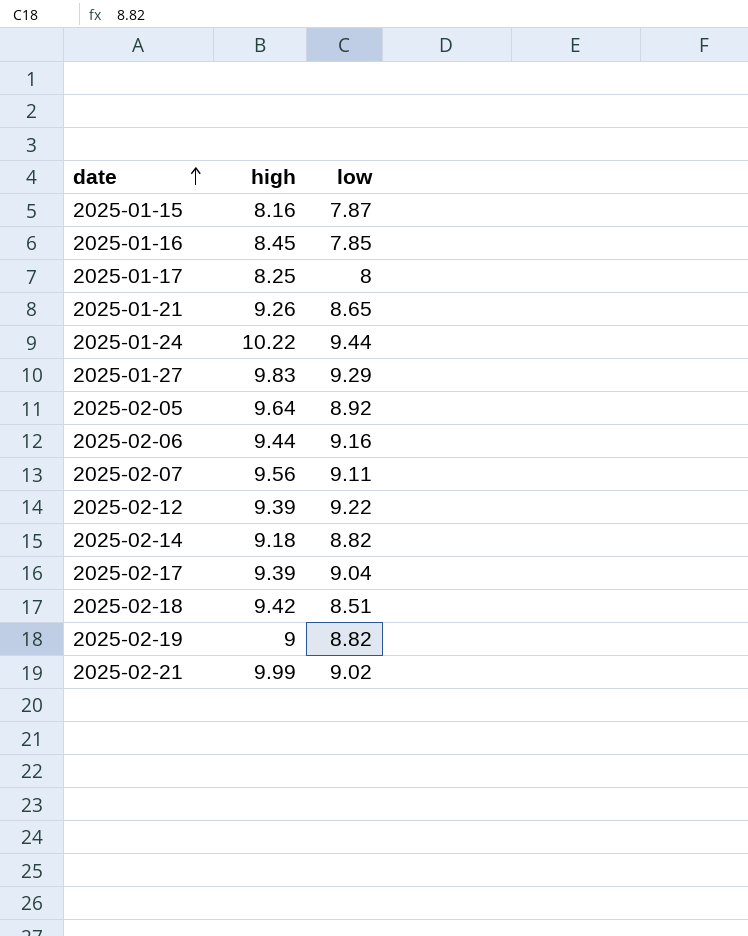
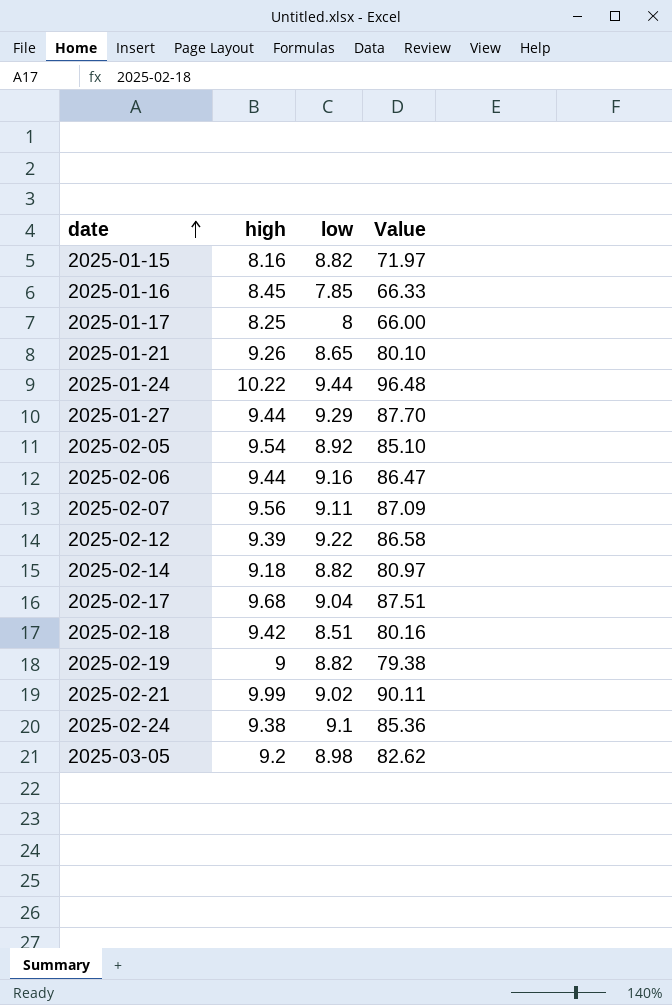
column Value | formula: none -> [high] * [low]
2025-01-15 | low: 7.87 -> 8.82
2025-01-27 | high: 9.83 -> 9.44
2025-02-05 | high: 9.64 -> 9.54
2025-02-17 | high: 9.39 -> 9.68
row 2025-02-24: none -> 9.38 | 9.1 | 85.36
row 2025-03-05: none -> 9.2 | 8.98 | 82.62

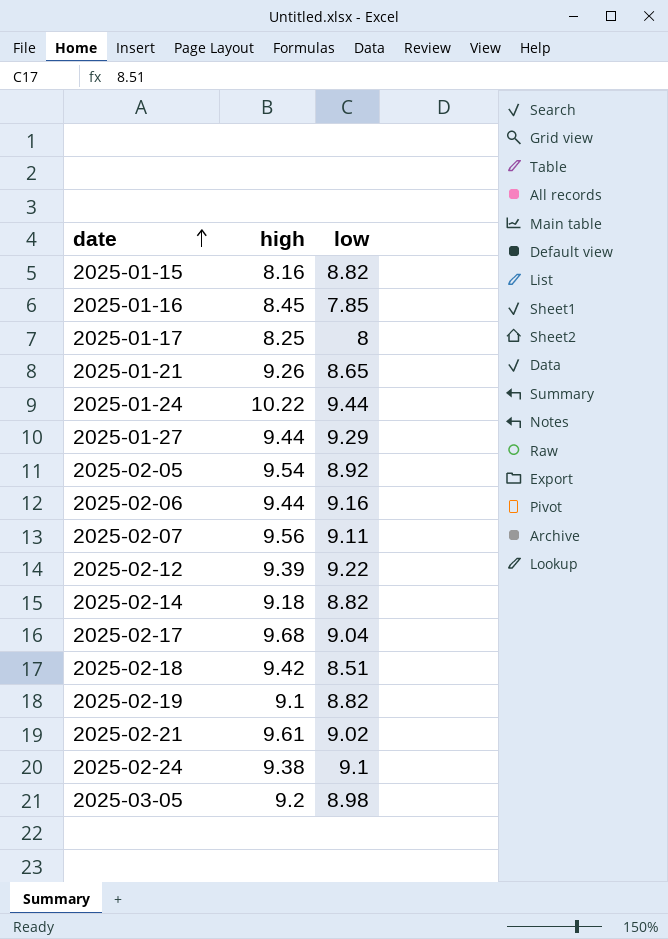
column Value | formula: [high] * [low] -> none
2025-02-19 | high: 9 -> 9.1
2025-02-21 | high: 9.99 -> 9.61

